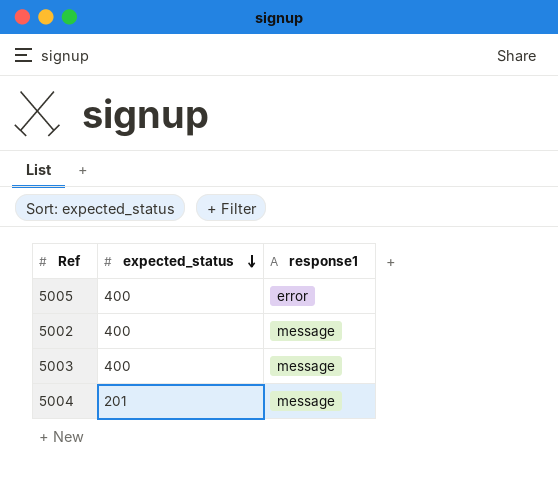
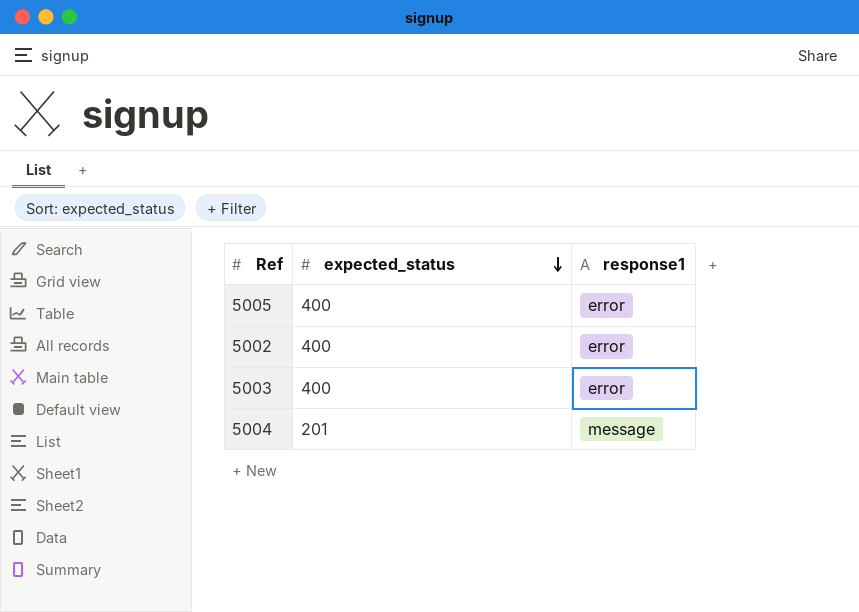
5002 | response1: message -> error
5003 | response1: message -> error

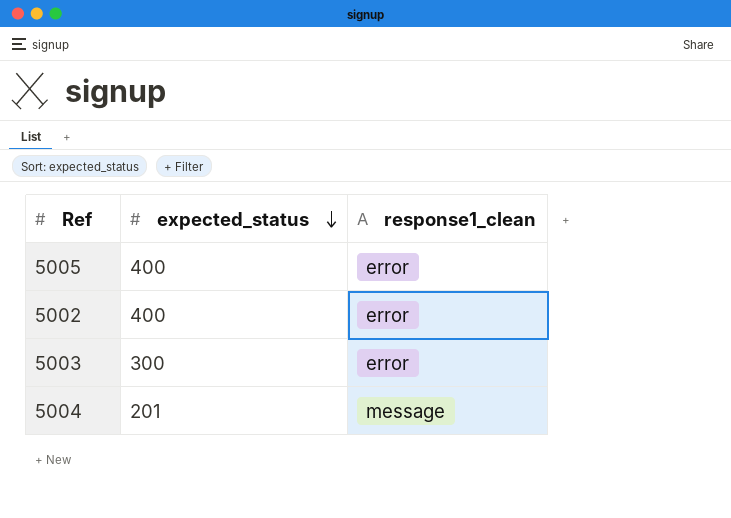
column name: response1 -> response1_clean
5003 | expected_status: 400 -> 300

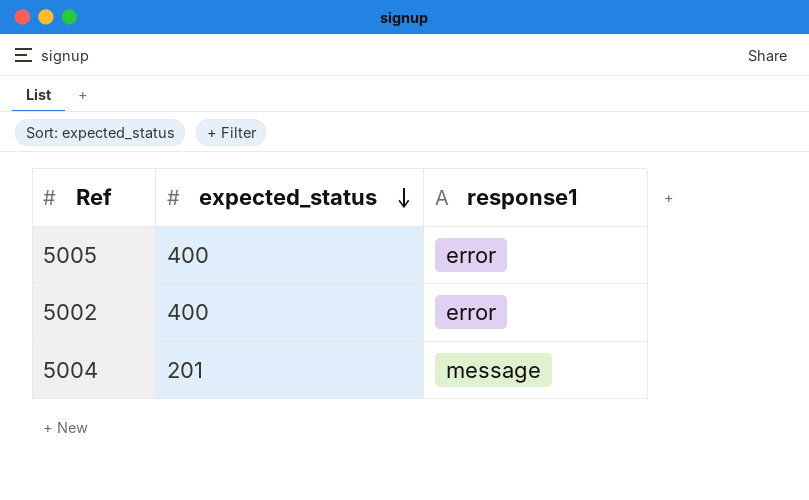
column name: response1_clean -> response1
row 5003: 300 | error -> none

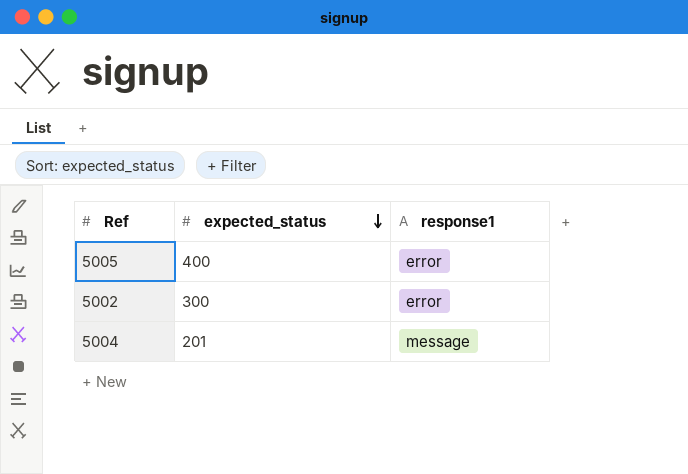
5002 | expected_status: 400 -> 300

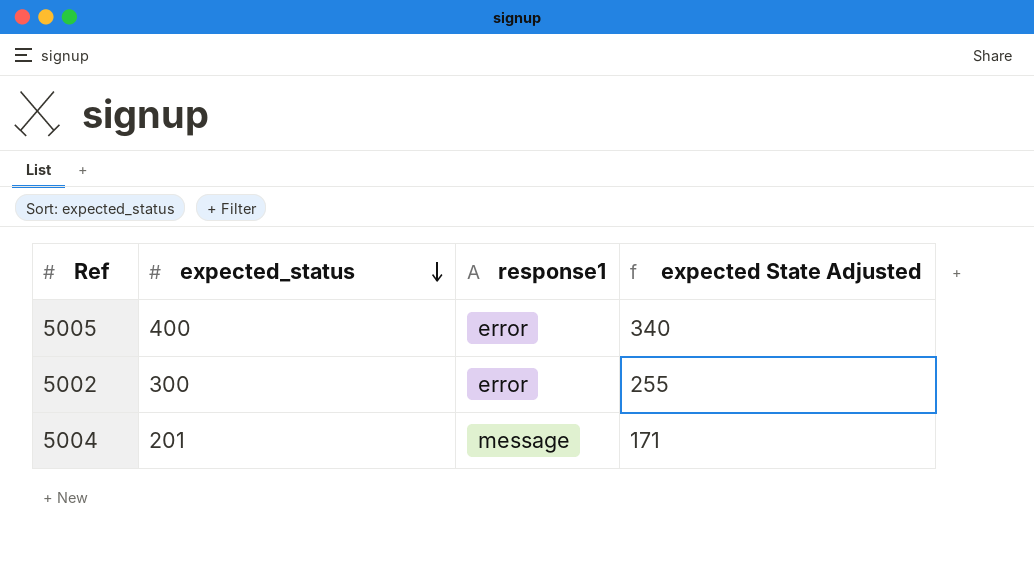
column expected State Adjusted | formula: none -> [expected_status] * 0.85

